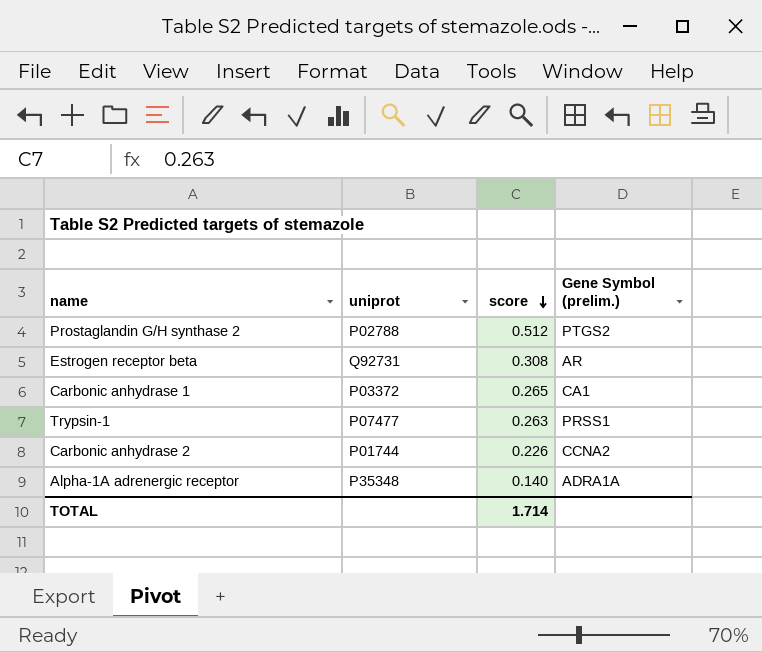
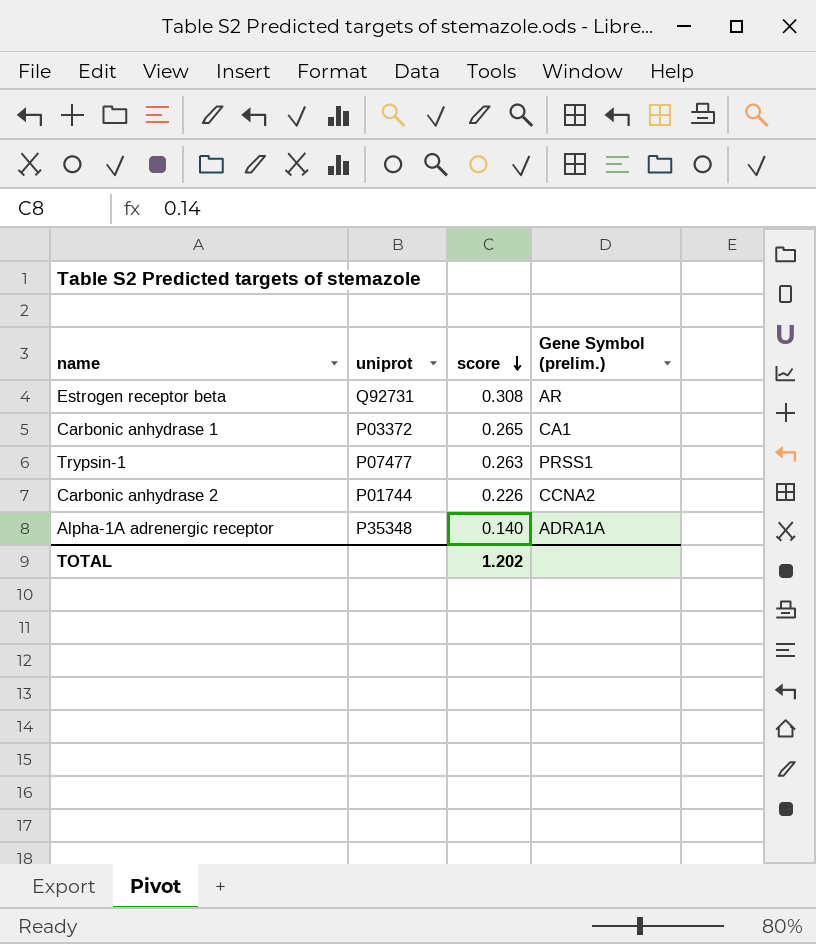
row Prostaglandin G/H synthase 2: P02788 | 0.512 | PTGS2 -> none
TOTAL | score: 1.714 -> 1.202

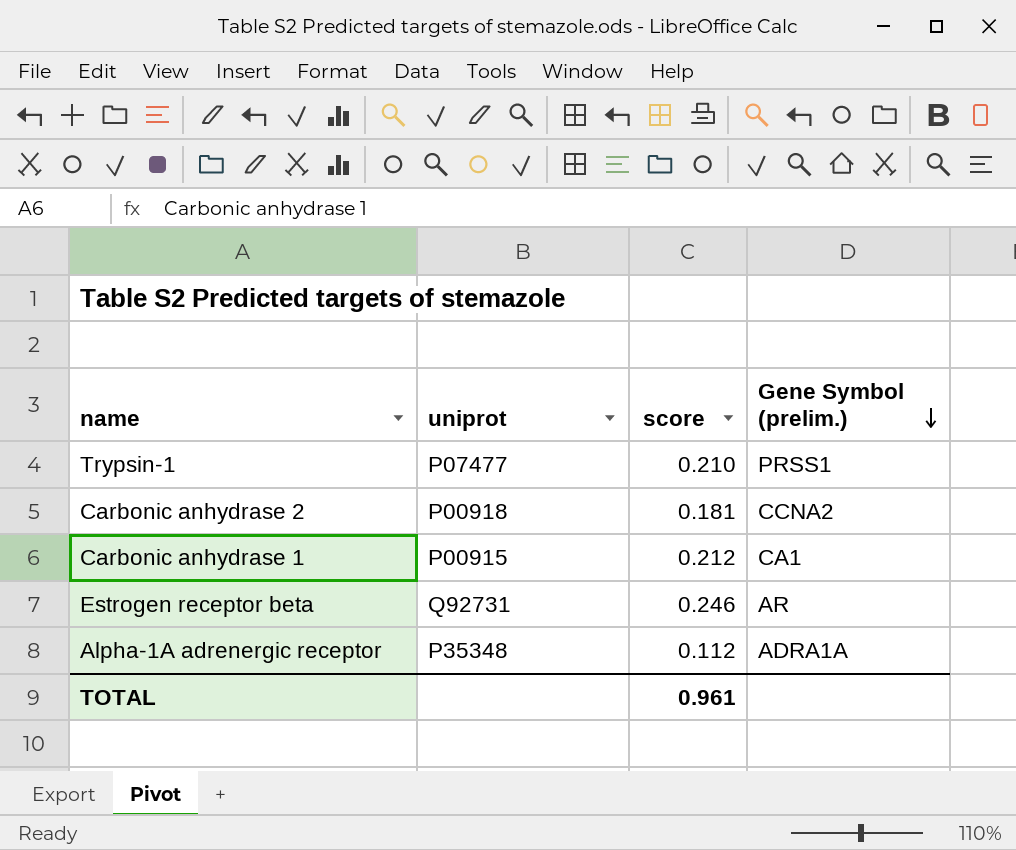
row order: score descending -> Gene Symbol (prelim.) descending
Trypsin-1 | score: 0.263 -> 0.210
Carbonic anhydrase 2 | uniprot: P01744 -> P00918
Carbonic anhydrase 2 | score: 0.226 -> 0.181
Carbonic anhydrase 1 | uniprot: P03372 -> P00915
Carbonic anhydrase 1 | score: 0.265 -> 0.212
Estrogen receptor beta | score: 0.308 -> 0.246
Alpha-1A adrenergic receptor | score: 0.140 -> 0.112
TOTAL | score: 1.202 -> 0.961

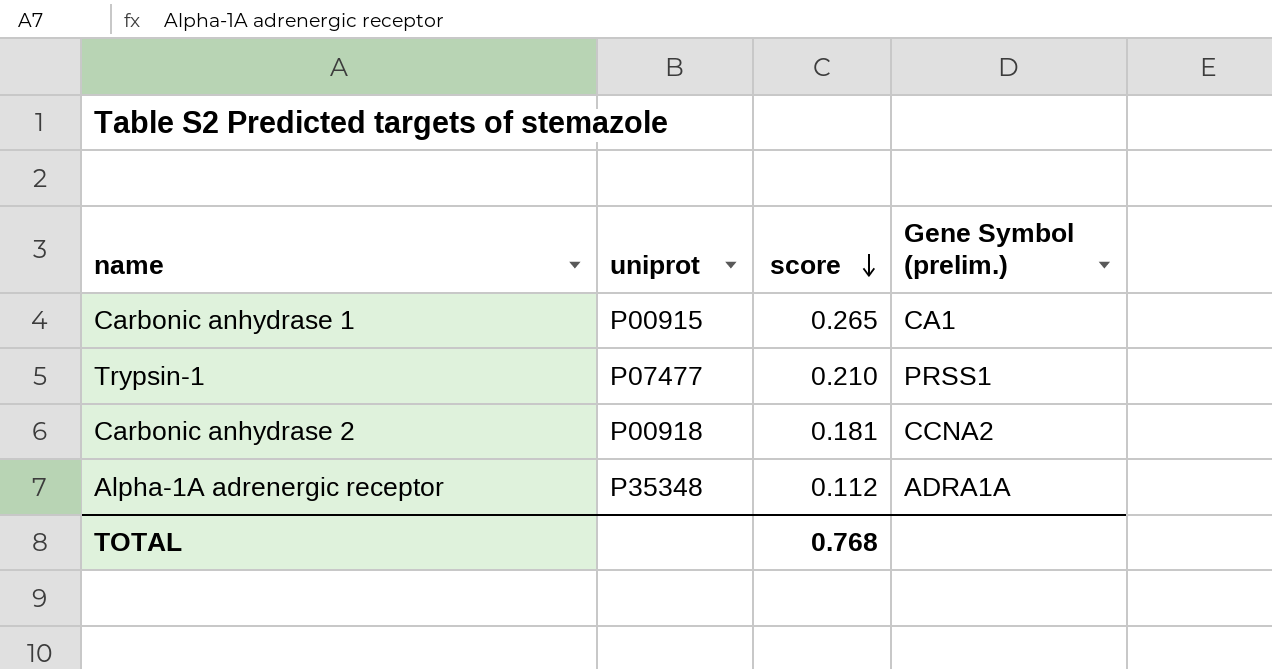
row order: Gene Symbol (prelim.) descending -> score descending
row Estrogen receptor beta: Q92731 | 0.246 | AR -> none
Carbonic anhydrase 1 | score: 0.212 -> 0.265
TOTAL | score: 0.961 -> 0.768

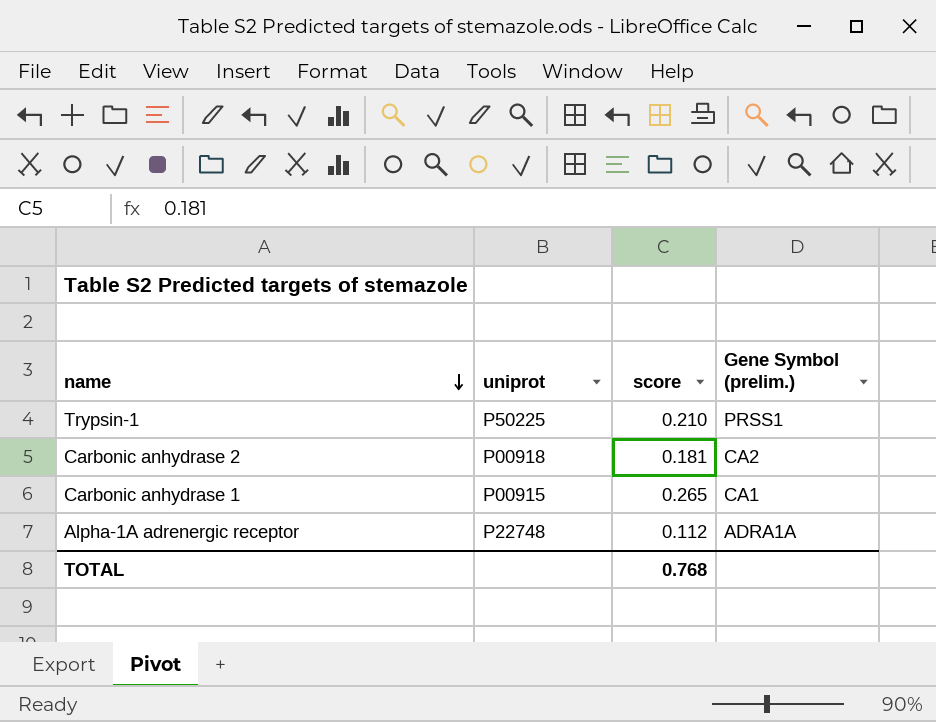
row order: score descending -> name descending
Trypsin-1 | uniprot: P07477 -> P50225
Carbonic anhydrase 2 | Gene Symbol (prelim.): CCNA2 -> CA2
Alpha-1A adrenergic receptor | uniprot: P35348 -> P22748

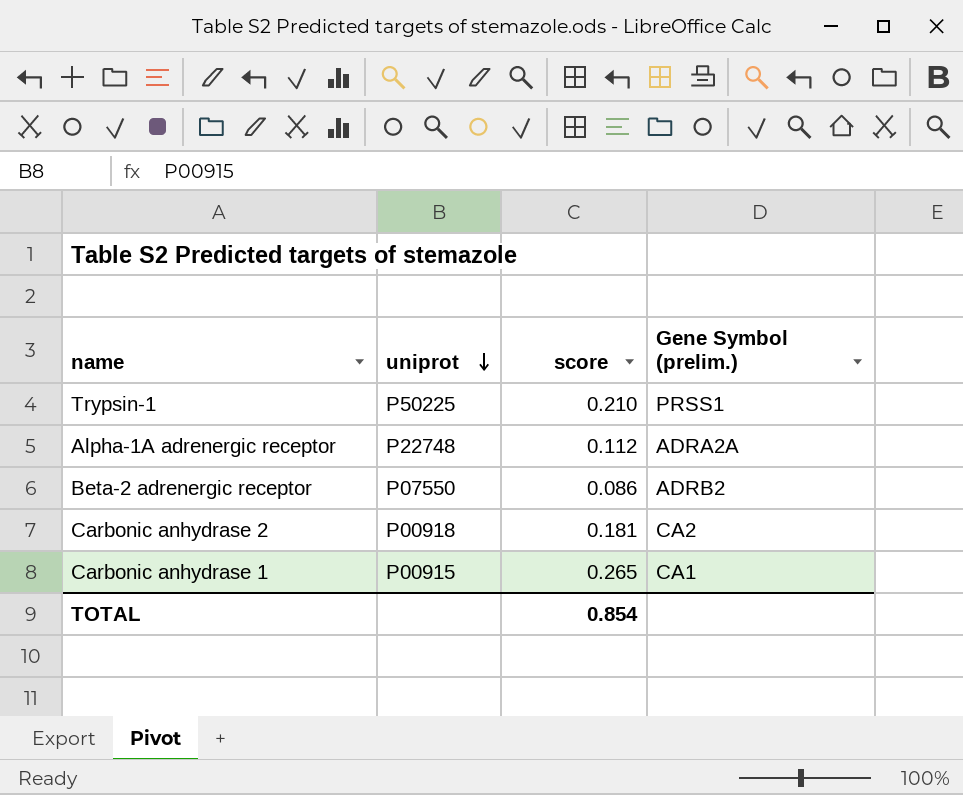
row order: name descending -> uniprot descending
Alpha-1A adrenergic receptor | Gene Symbol (prelim.): ADRA1A -> ADRA2A
row Beta-2 adrenergic receptor: none -> P07550 | 0.086 | ADRB2
TOTAL | score: 0.768 -> 0.854

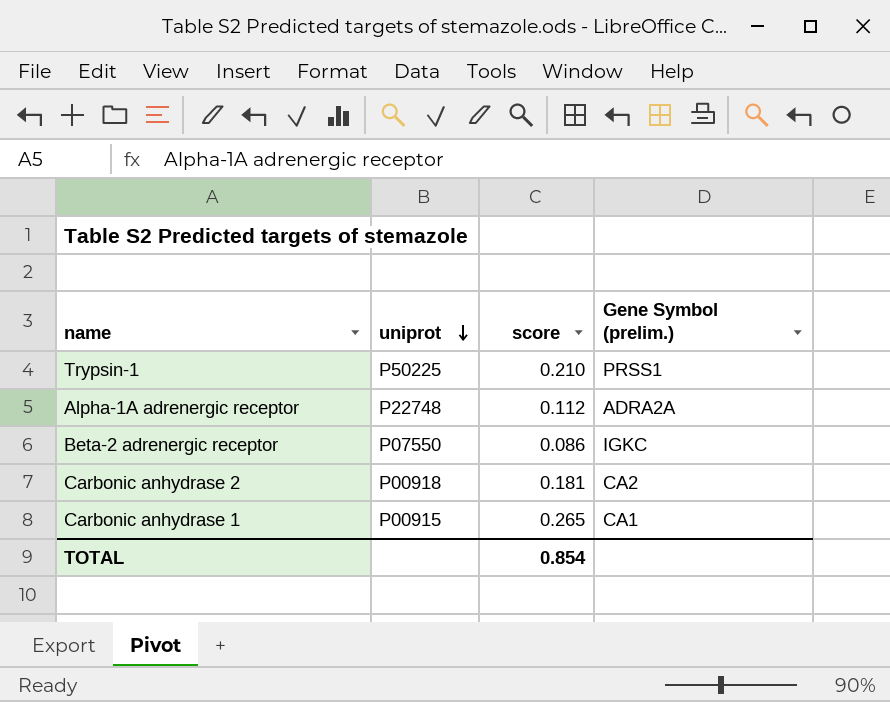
Beta-2 adrenergic receptor | Gene Symbol (prelim.): ADRB2 -> IGKC

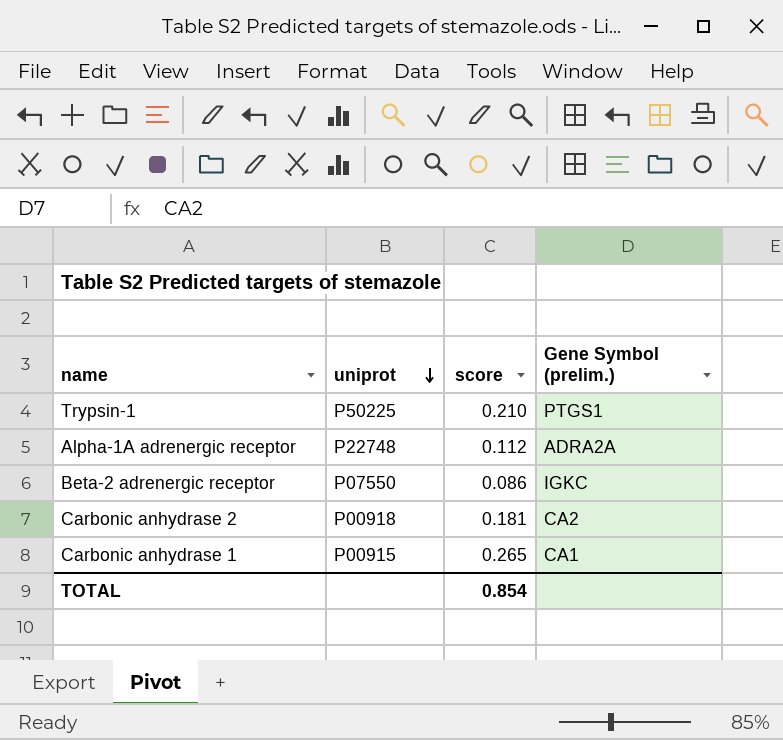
Trypsin-1 | Gene Symbol (prelim.): PRSS1 -> PTGS1

